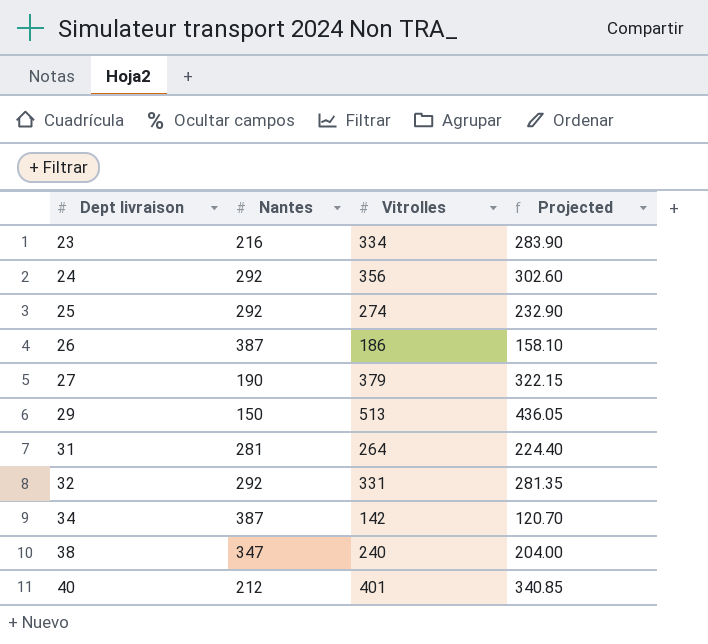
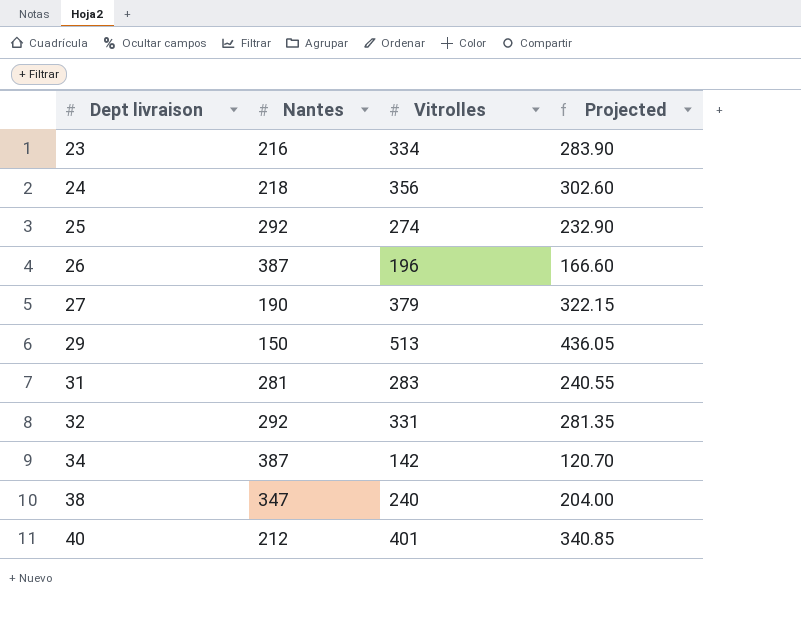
24 | Nantes: 292 -> 218
26 | Vitrolles: 186 -> 196
26 | Projected: 158.10 -> 166.60
31 | Vitrolles: 264 -> 283
31 | Projected: 224.40 -> 240.55

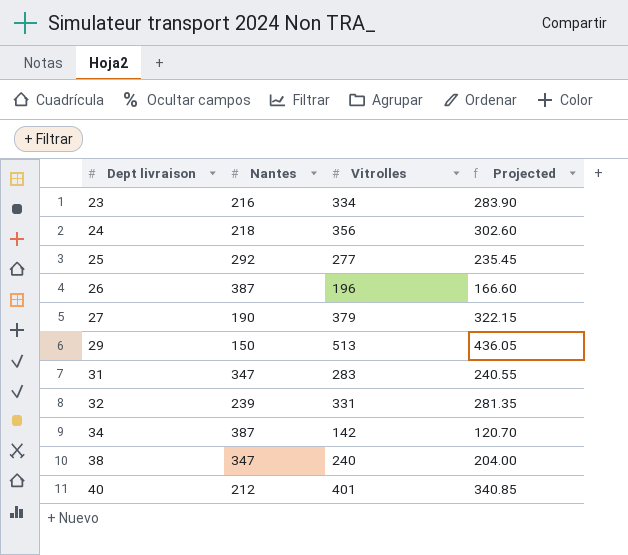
25 | Vitrolles: 274 -> 277
25 | Projected: 232.90 -> 235.45
31 | Nantes: 281 -> 347
32 | Nantes: 292 -> 239

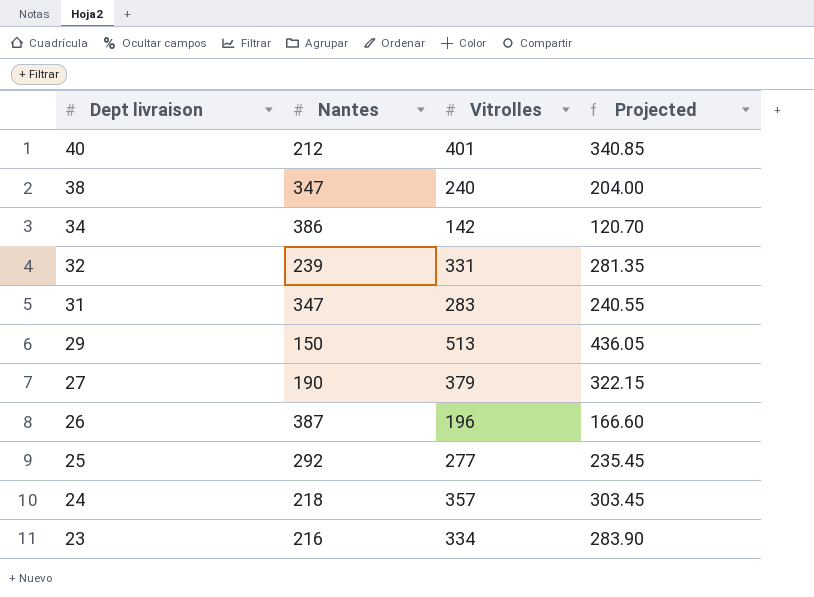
row order: Dept livraison ascending -> Dept livraison descending
34 | Nantes: 387 -> 386
24 | Vitrolles: 356 -> 357
24 | Projected: 302.60 -> 303.45

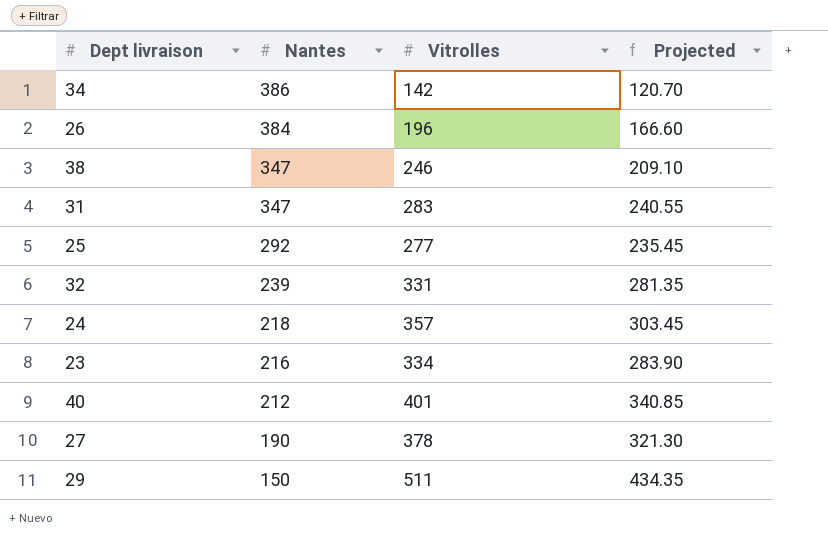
row order: Dept livraison descending -> Nantes descending
26 | Nantes: 387 -> 384
38 | Vitrolles: 240 -> 246
38 | Projected: 204.00 -> 209.10
27 | Vitrolles: 379 -> 378
27 | Projected: 322.15 -> 321.30
29 | Vitrolles: 513 -> 511
29 | Projected: 436.05 -> 434.35

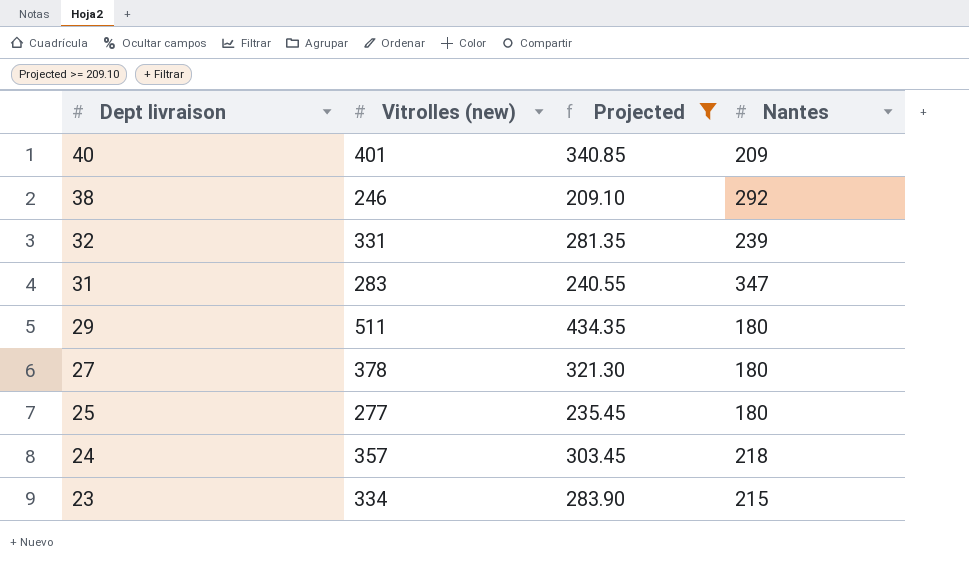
filter: none -> Projected >= 209.10
row order: Nantes descending -> Dept livraison descending
column name: Vitrolles -> Vitrolles (new)
column Nantes | position: 2 -> 4
40 | Nantes: 212 -> 209
38 | Nantes: 347 -> 292
29 | Nantes: 150 -> 180
27 | Nantes: 190 -> 180
25 | Nantes: 292 -> 180
23 | Nantes: 216 -> 215

